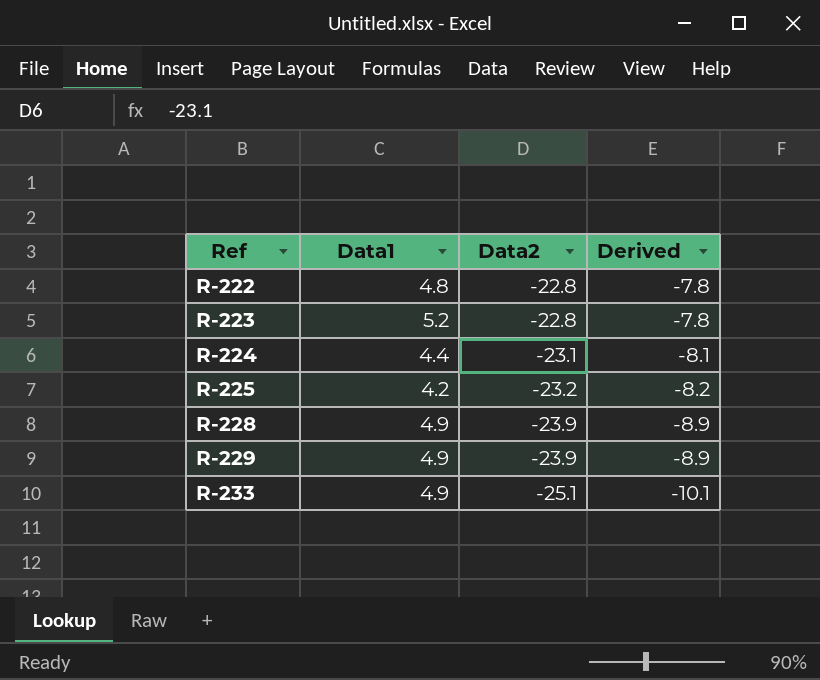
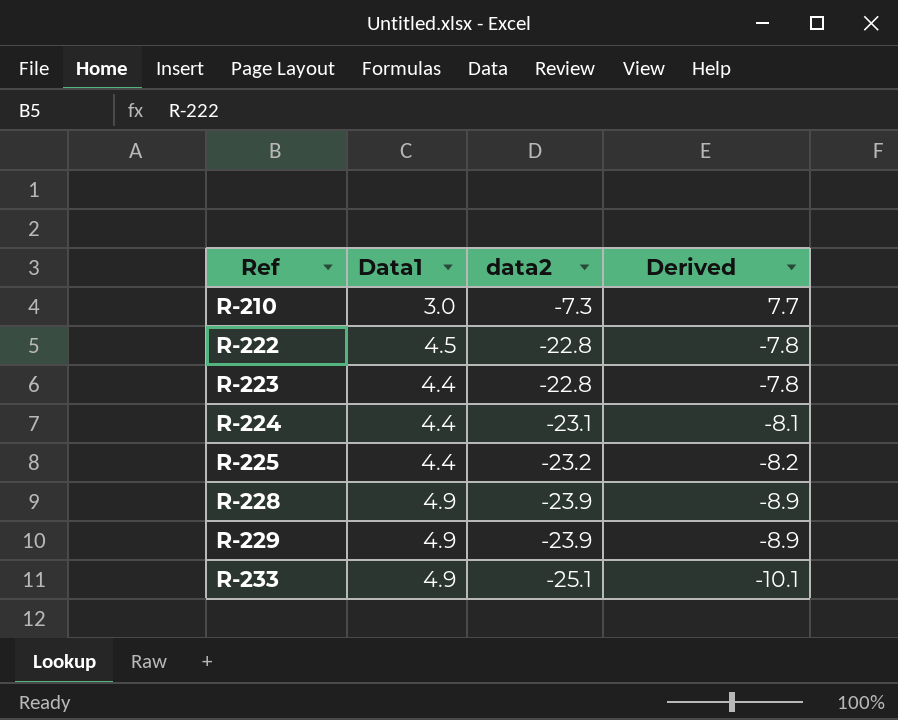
column name: Data2 -> data2
row R-210: none -> 3.0 | -7.3 | 7.7
R-222 | Data1: 4.8 -> 4.5
R-223 | Data1: 5.2 -> 4.4
R-225 | Data1: 4.2 -> 4.4

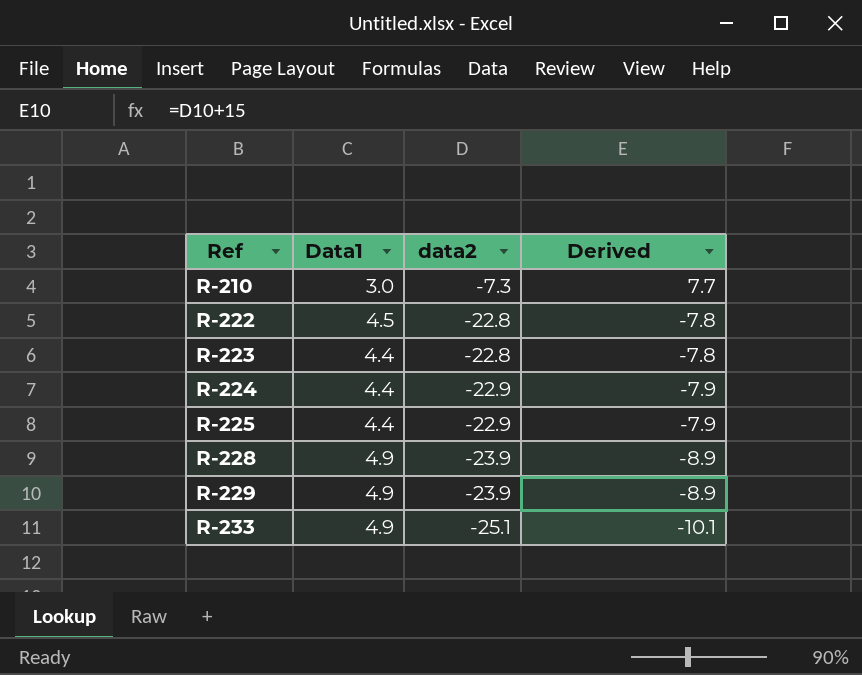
R-224 | data2: -23.1 -> -22.9
R-224 | Derived: -8.1 -> -7.9
R-225 | data2: -23.2 -> -22.9
R-225 | Derived: -8.2 -> -7.9

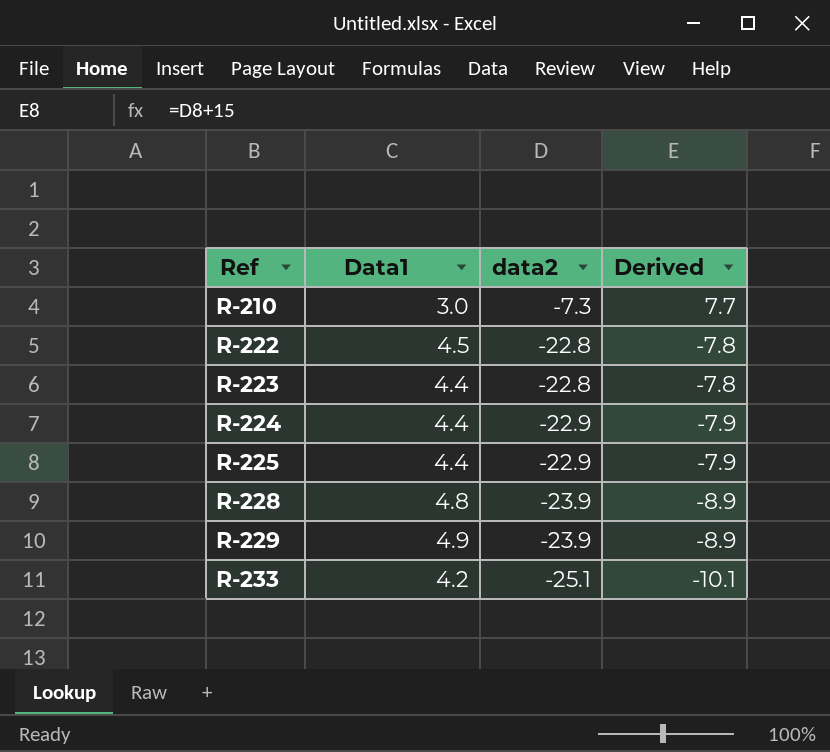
R-228 | Data1: 4.9 -> 4.8
R-233 | Data1: 4.9 -> 4.2

